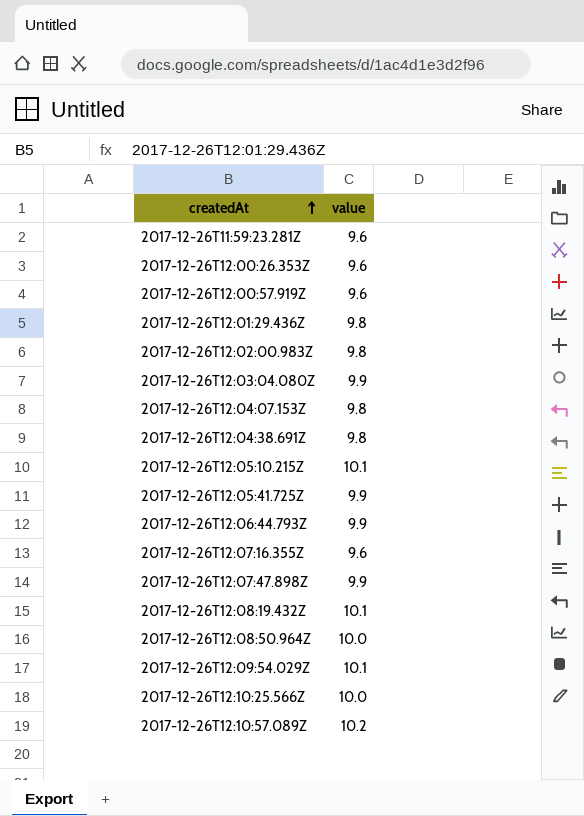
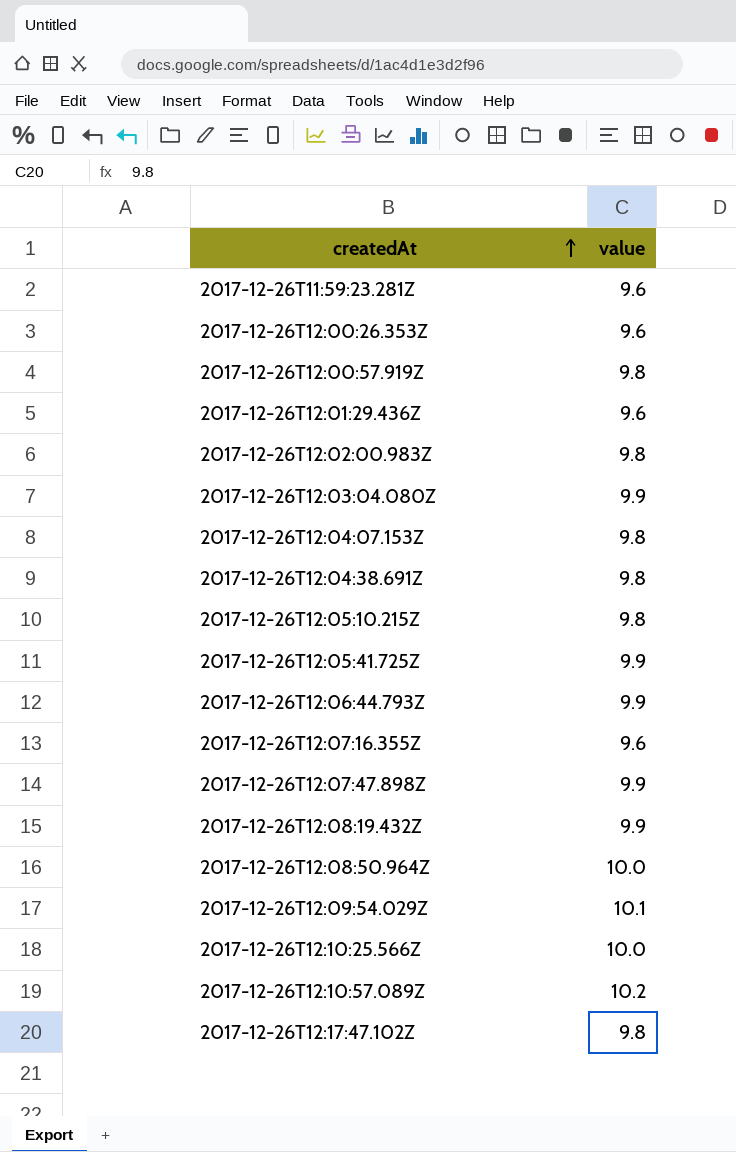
2017-12-26T12:00:57.919Z | value: 9.6 -> 9.8
2017-12-26T12:01:29.436Z | value: 9.8 -> 9.6
2017-12-26T12:05:10.215Z | value: 10.1 -> 9.8
2017-12-26T12:08:19.432Z | value: 10.1 -> 9.9
row 2017-12-26T12:17:47.102Z: none -> 9.8

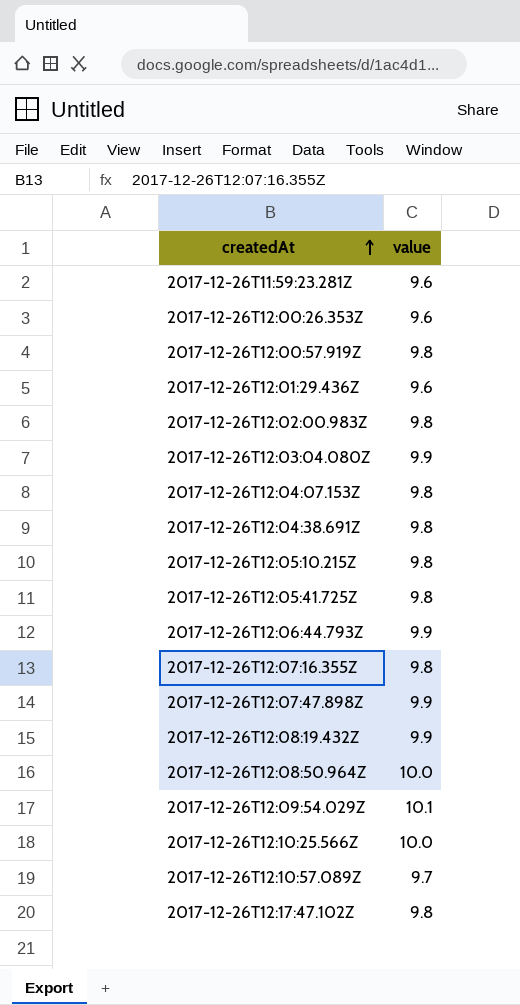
2017-12-26T12:05:41.725Z | value: 9.9 -> 9.8
2017-12-26T12:07:16.355Z | value: 9.6 -> 9.8
2017-12-26T12:10:57.089Z | value: 10.2 -> 9.7

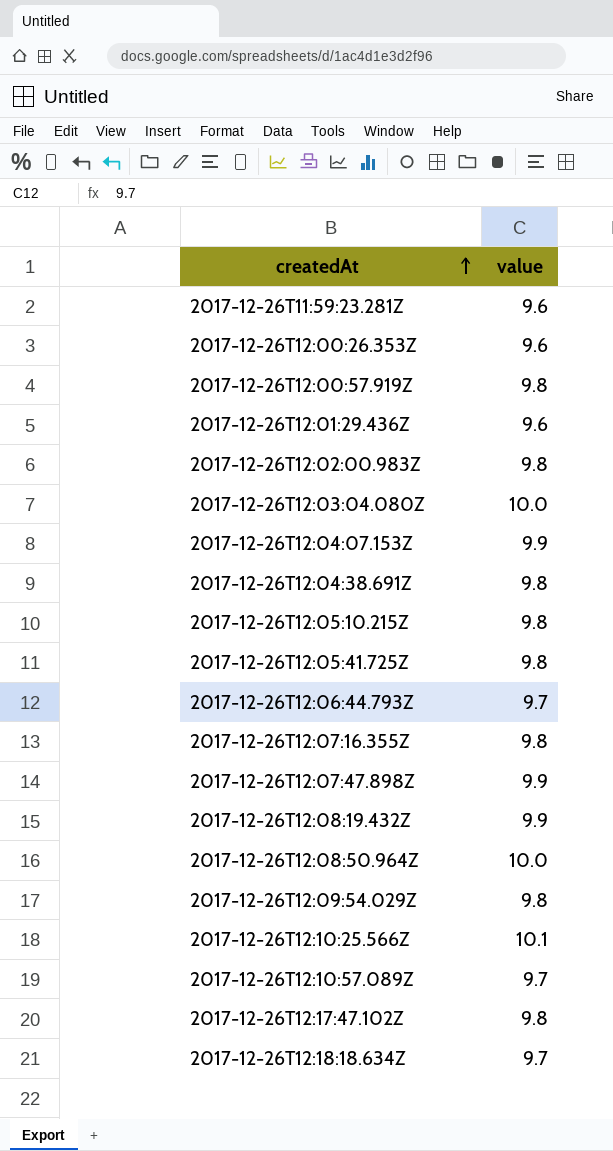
2017-12-26T12:03:04.080Z | value: 9.9 -> 10.0
2017-12-26T12:04:07.153Z | value: 9.8 -> 9.9
2017-12-26T12:06:44.793Z | value: 9.9 -> 9.7
2017-12-26T12:09:54.029Z | value: 10.1 -> 9.8
2017-12-26T12:10:25.566Z | value: 10.0 -> 10.1
row 2017-12-26T12:18:18.634Z: none -> 9.7

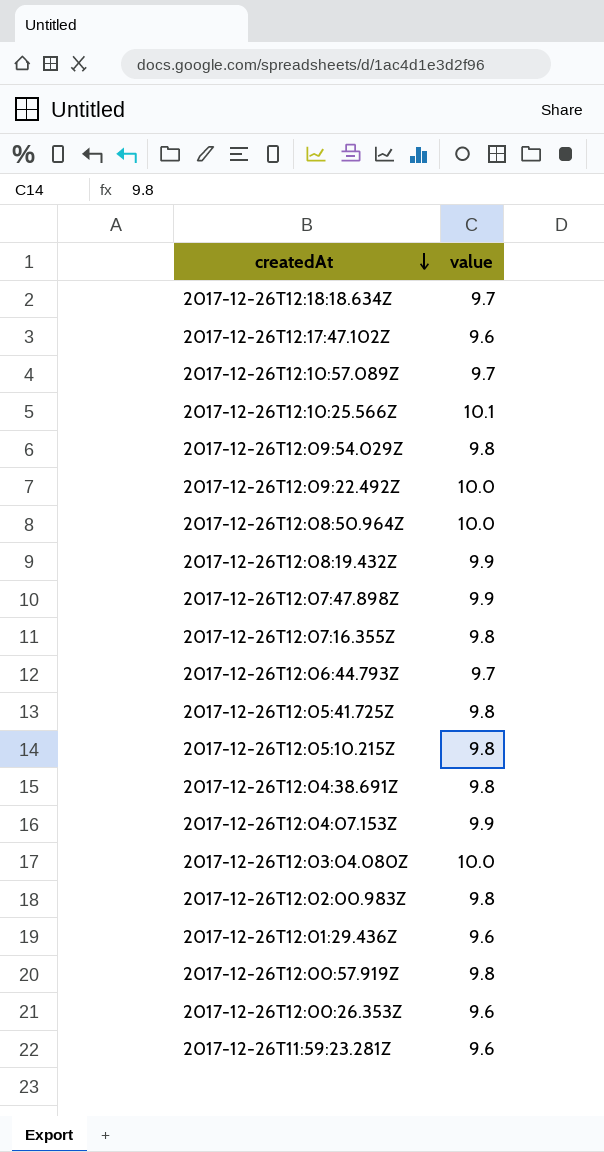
row order: createdAt ascending -> createdAt descending
2017-12-26T12:17:47.102Z | value: 9.8 -> 9.6
row 2017-12-26T12:09:22.492Z: none -> 10.0

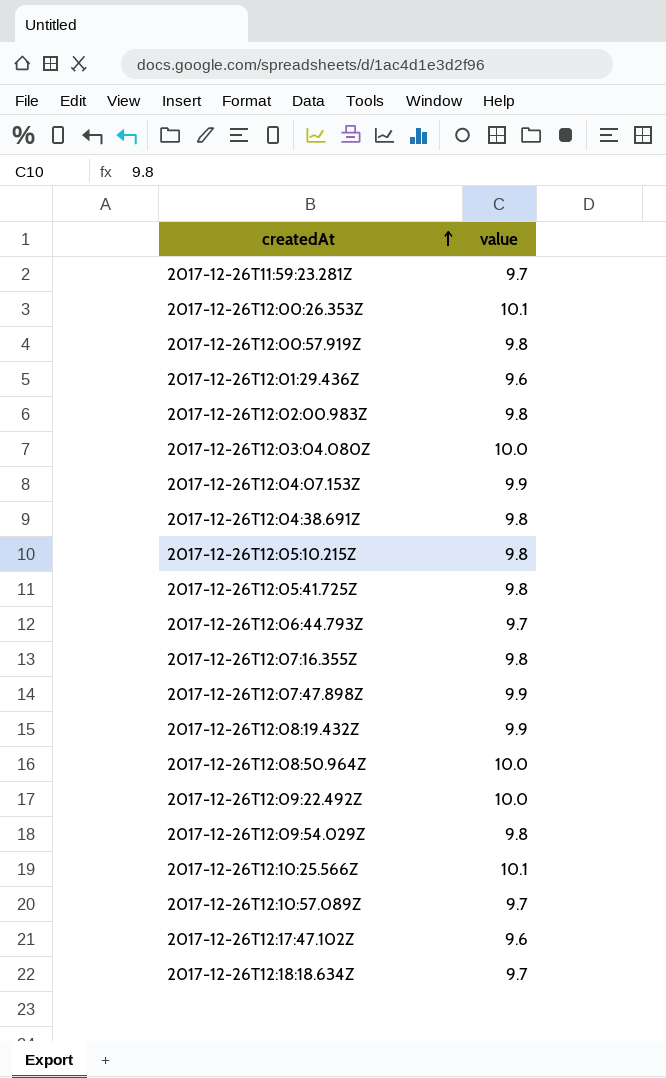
row order: createdAt descending -> createdAt ascending
2017-12-26T11:59:23.281Z | value: 9.6 -> 9.7
2017-12-26T12:00:26.353Z | value: 9.6 -> 10.1

